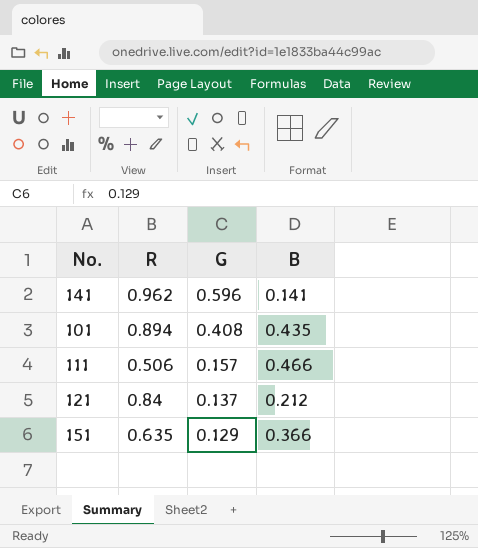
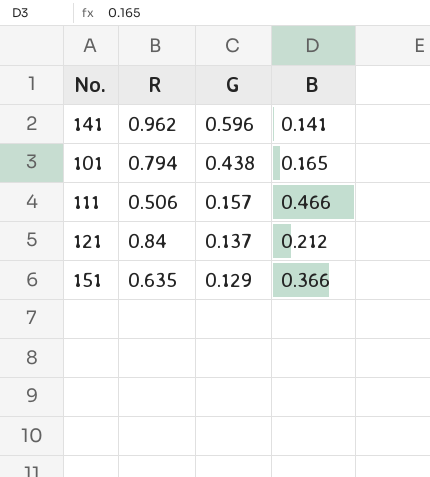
101 | R: 0.894 -> 0.794
101 | G: 0.408 -> 0.438
101 | B: 0.435 -> 0.165

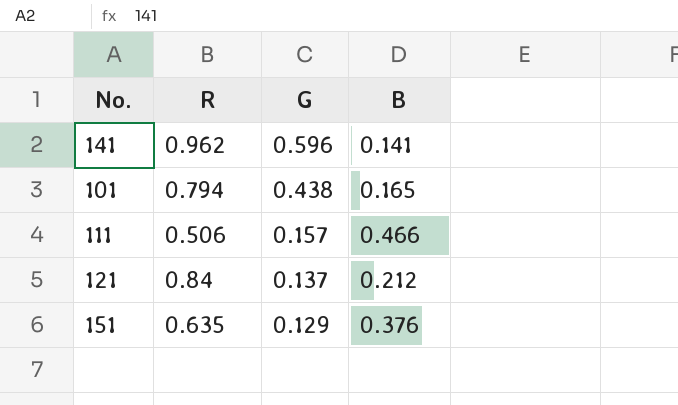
151 | B: 0.366 -> 0.376

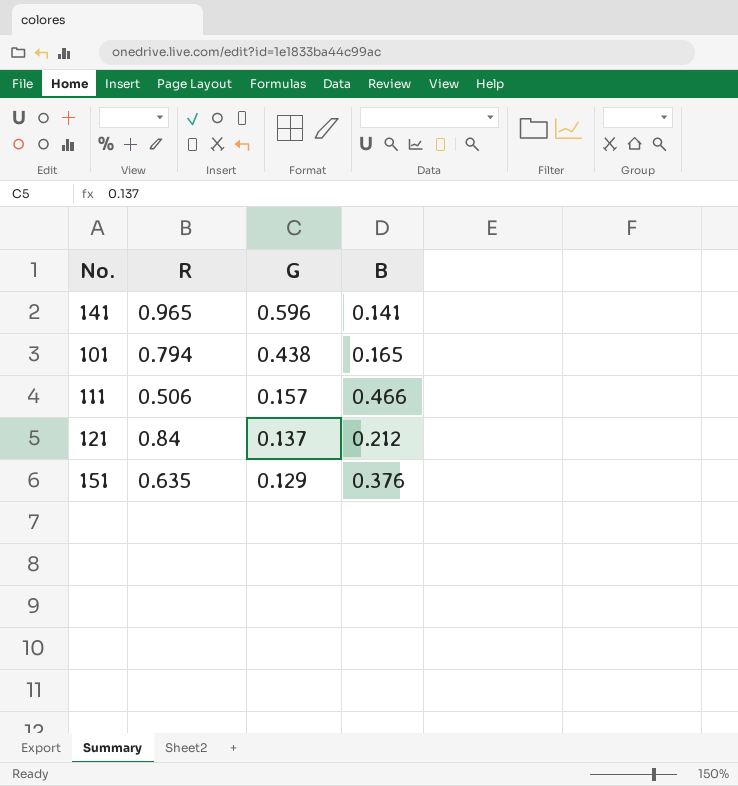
141 | R: 0.962 -> 0.965

